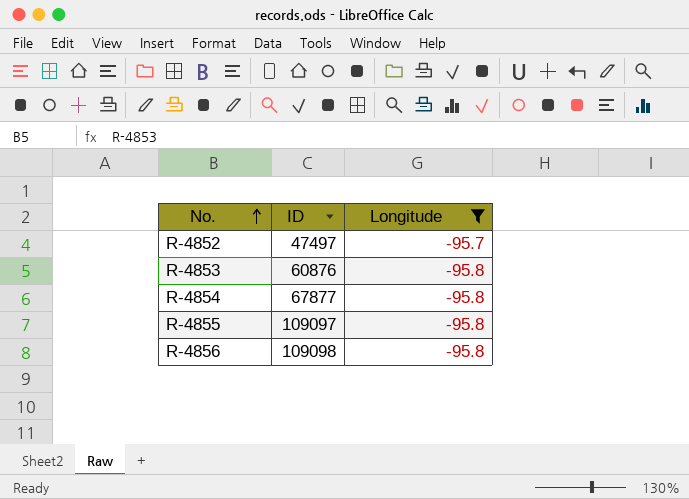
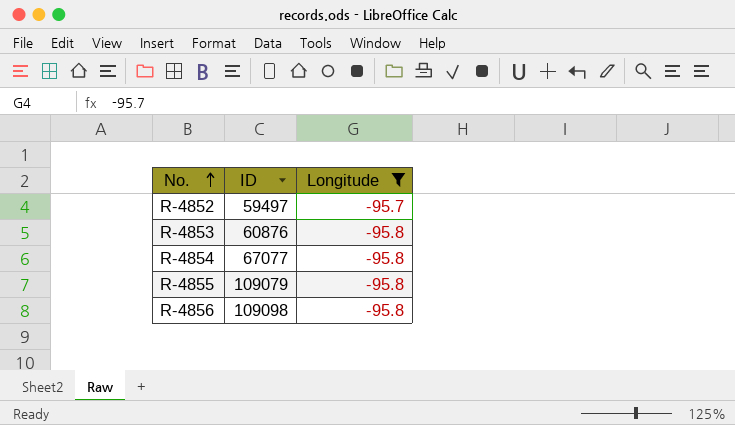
R-4852 | ID: 47497 -> 59497
R-4854 | ID: 67877 -> 67077
R-4855 | ID: 109097 -> 109079

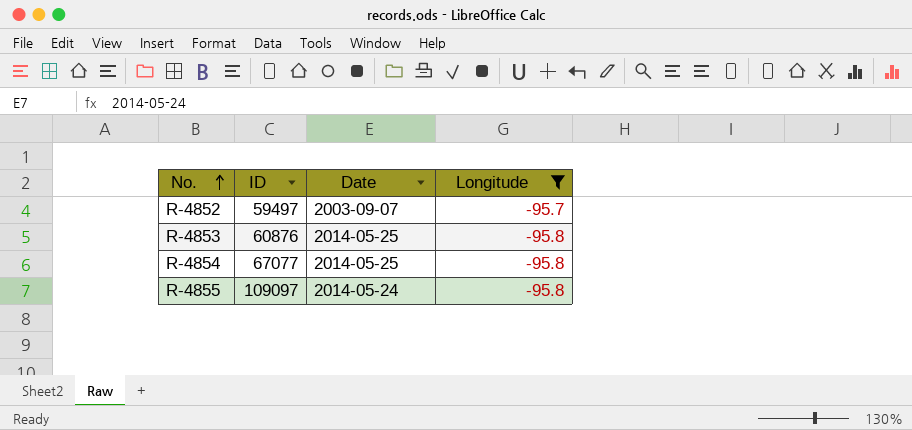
column Date | position: none -> 3
row R-4856: 109098 | -95.8 -> none
R-4855 | ID: 109079 -> 109097

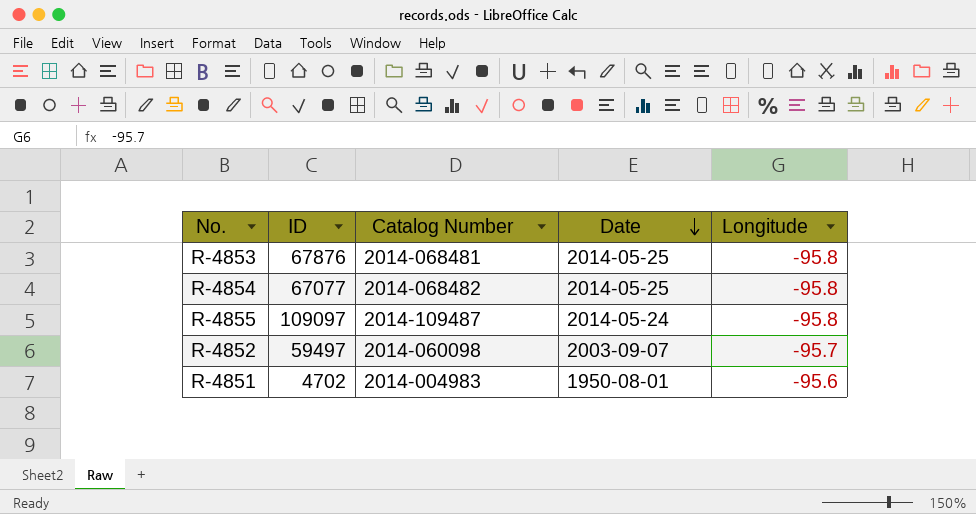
filter: Longitude != -95.6 -> none
row order: No. ascending -> Date descending
column Catalog Number | position: none -> 3
R-4853 | ID: 60876 -> 67876

